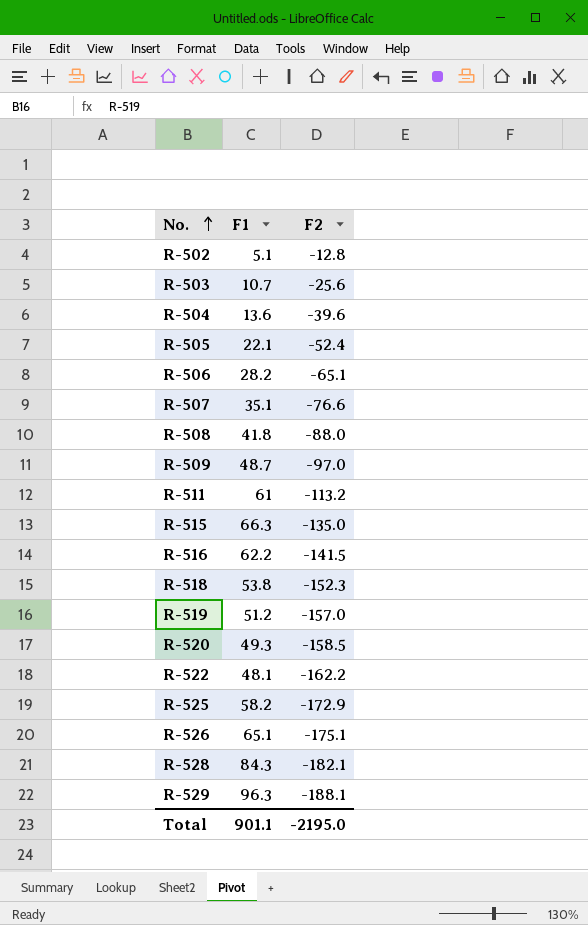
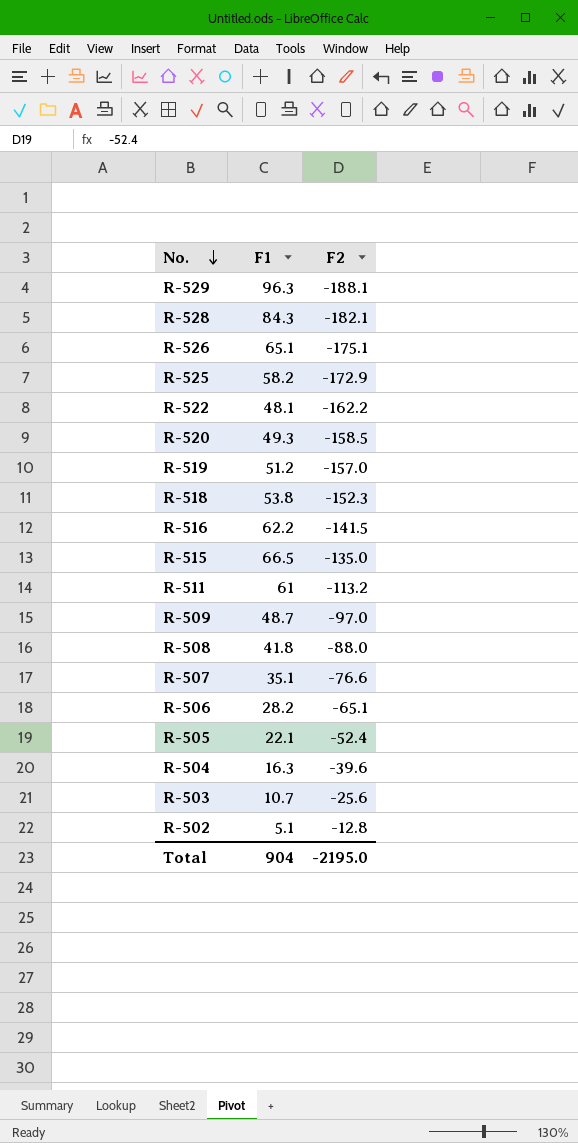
row order: No. ascending -> No. descending
R-515 | F1: 66.3 -> 66.5
R-504 | F1: 13.6 -> 16.3
Total | F1: 901.1 -> 904

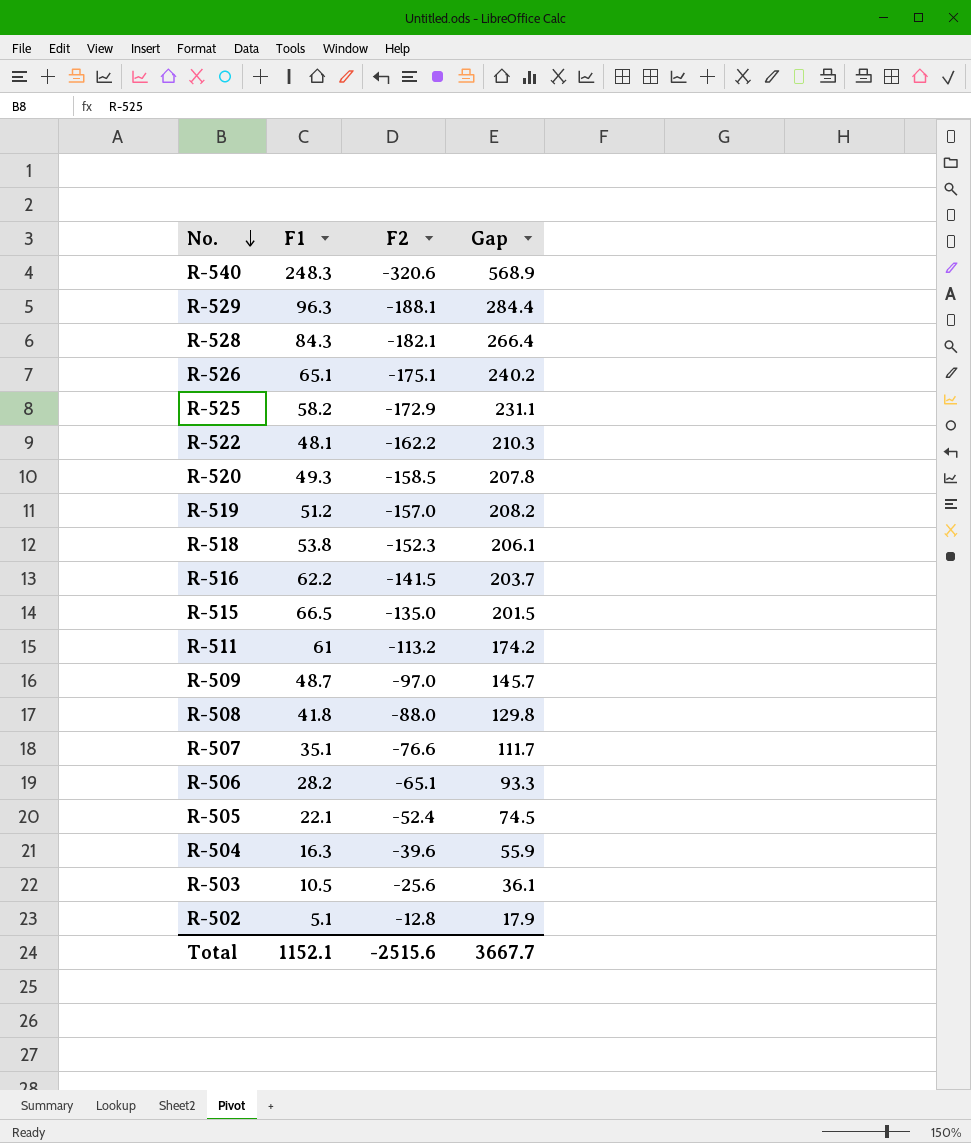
column Gap | formula: none -> [F1] - [F2]
row R-540: none -> 248.3 | -320.6 | 568.9
R-503 | F1: 10.7 -> 10.5
Total | F1: 904 -> 1152.1
Total | F2: -2195.0 -> -2515.6

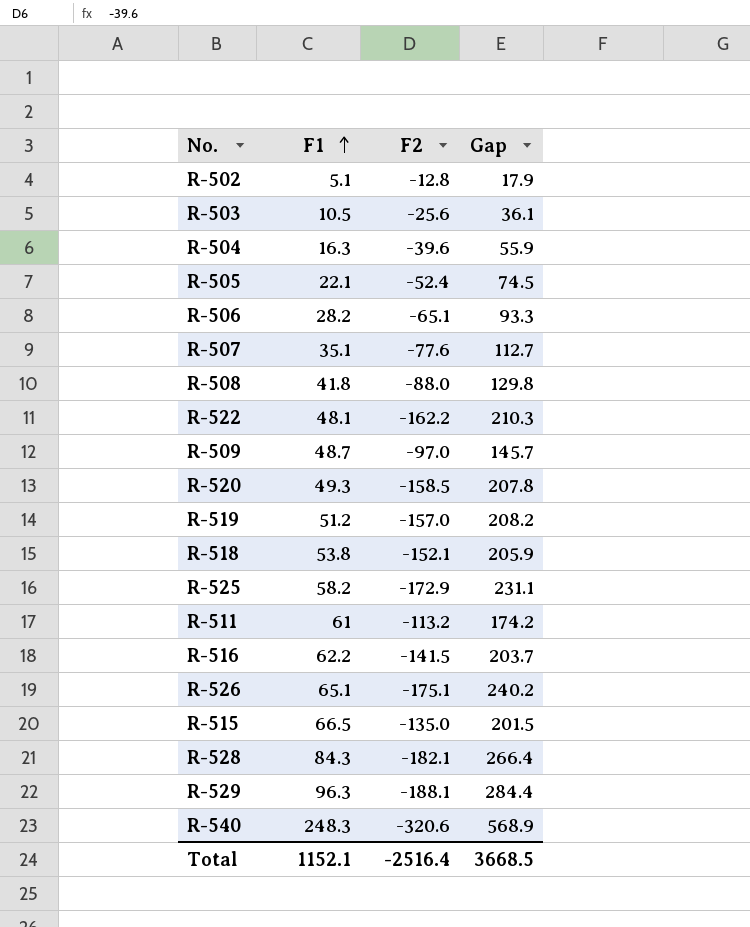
row order: No. descending -> F1 ascending
R-507 | F2: -76.6 -> -77.6
R-507 | Gap: 111.7 -> 112.7
R-518 | F2: -152.3 -> -152.1
R-518 | Gap: 206.1 -> 205.9
Total | F2: -2515.6 -> -2516.4
Total | Gap: 3667.7 -> 3668.5

